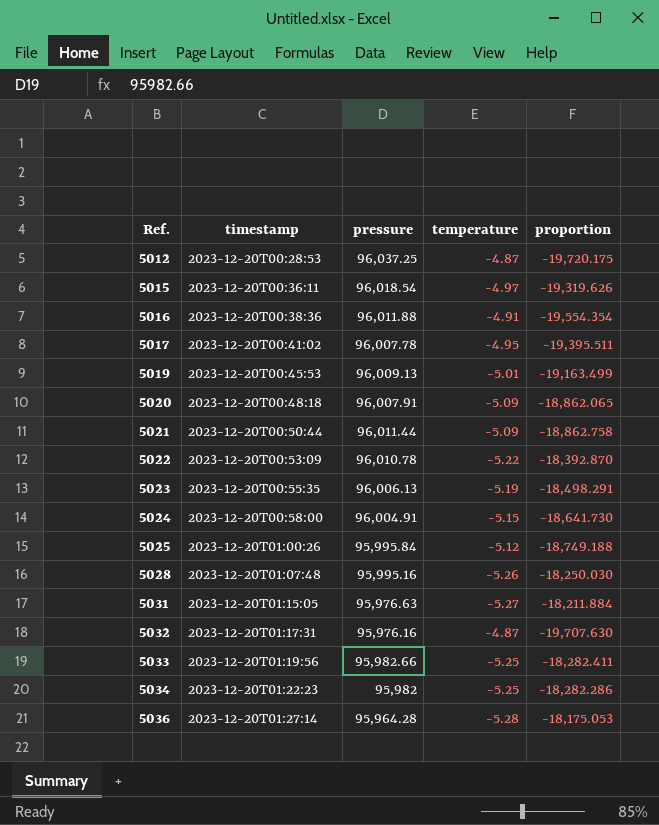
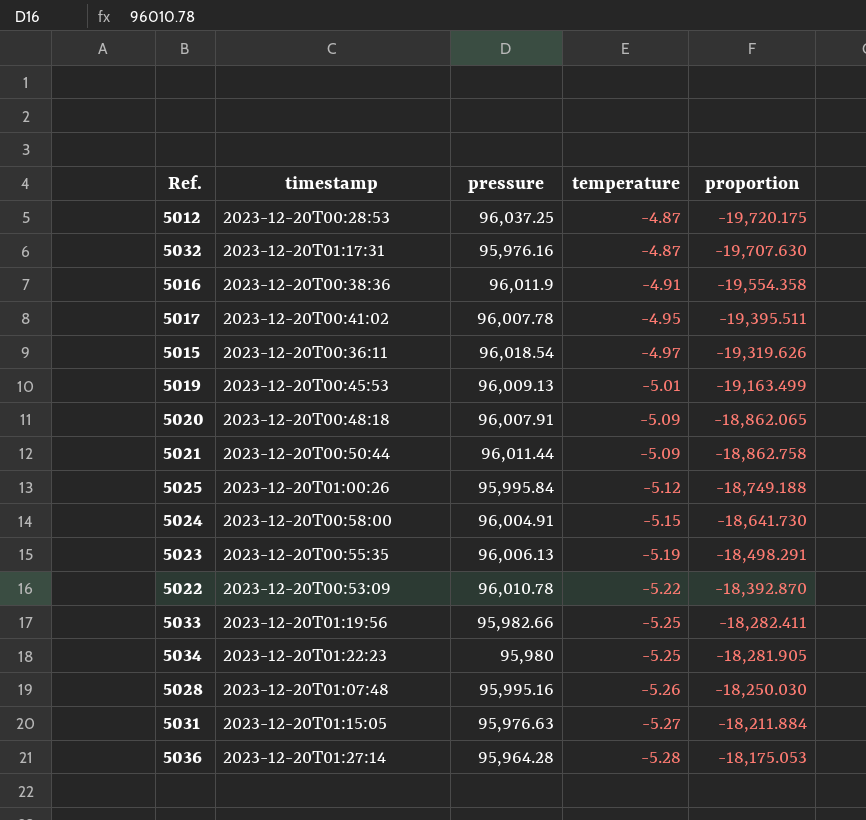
row order: Ref. ascending -> temperature descending
5016 | pressure: 96,011.88 -> 96,011.9
5016 | proportion: -19,554.354 -> -19,554.358
5034 | pressure: 95,982 -> 95,980
5034 | proportion: -18,282.286 -> -18,281.905

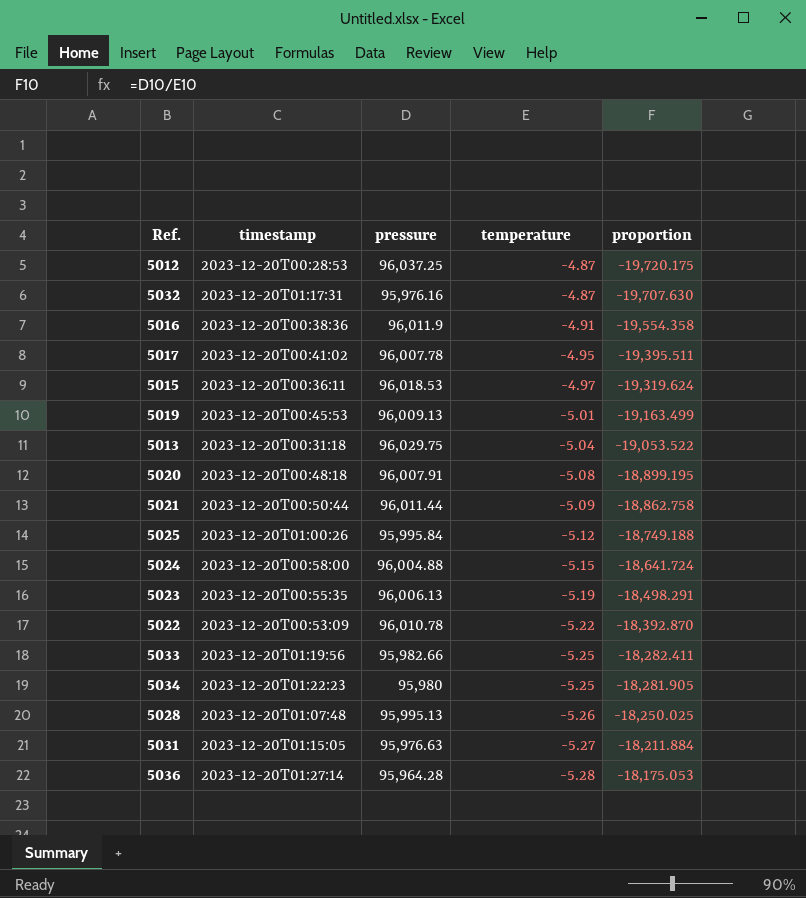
5015 | pressure: 96,018.54 -> 96,018.53
5015 | proportion: -19,319.626 -> -19,319.624
row 5013: none -> 2023-12-20T00:31:18 | 96,029.75 | -5.04 | -19,053.522
5020 | temperature: -5.09 -> -5.08
5020 | proportion: -18,862.065 -> -18,899.195
5024 | pressure: 96,004.91 -> 96,004.88
5024 | proportion: -18,641.730 -> -18,641.724
5028 | pressure: 95,995.16 -> 95,995.13
5028 | proportion: -18,250.030 -> -18,250.025

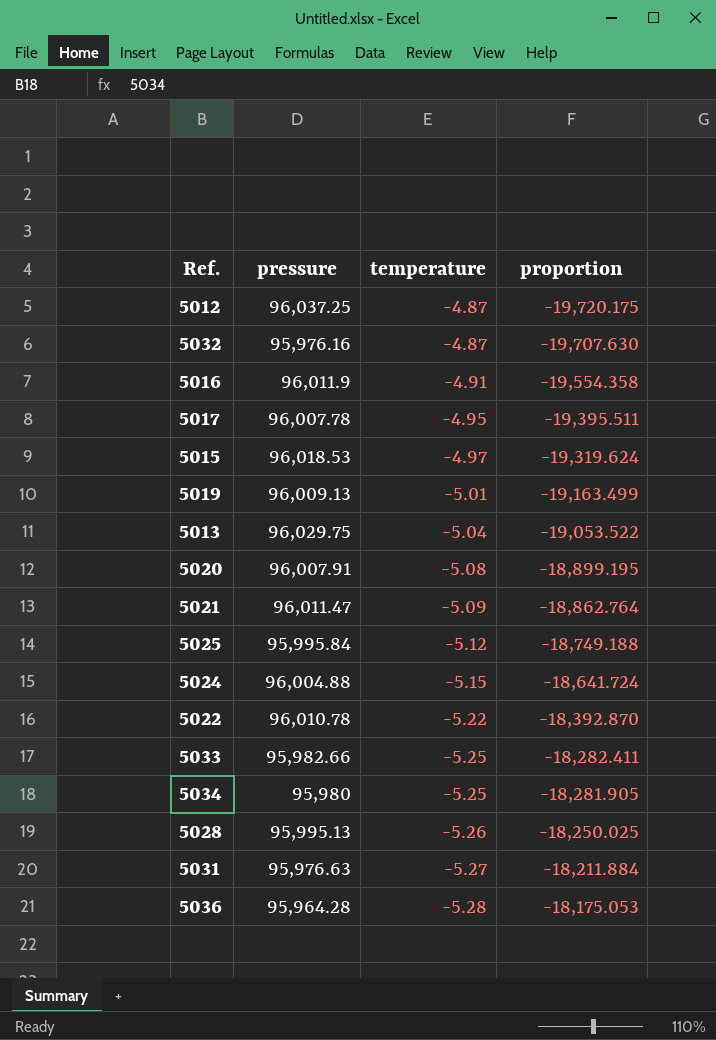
column timestamp | position: 2 -> none
row 5023: 2023-12-20T00:55:35 | 96,006.13 | -5.19 | -18,498.291 -> none
5021 | pressure: 96,011.44 -> 96,011.47
5021 | proportion: -18,862.758 -> -18,862.764

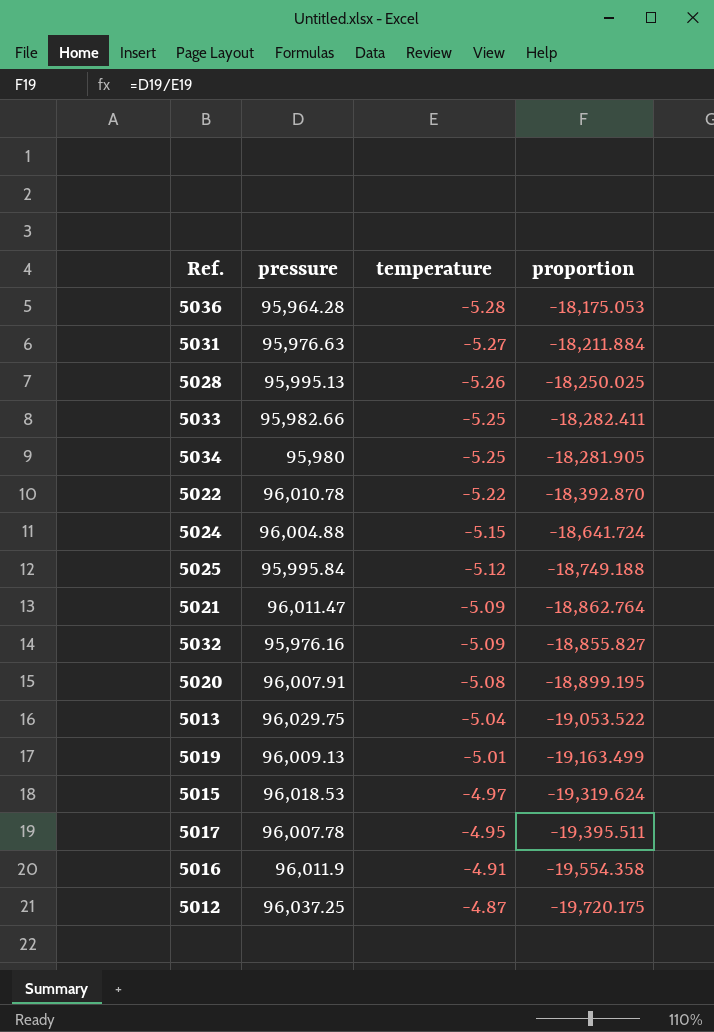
row order: temperature descending -> temperature ascending
5032 | temperature: -4.87 -> -5.09
5032 | proportion: -19,707.630 -> -18,855.827

